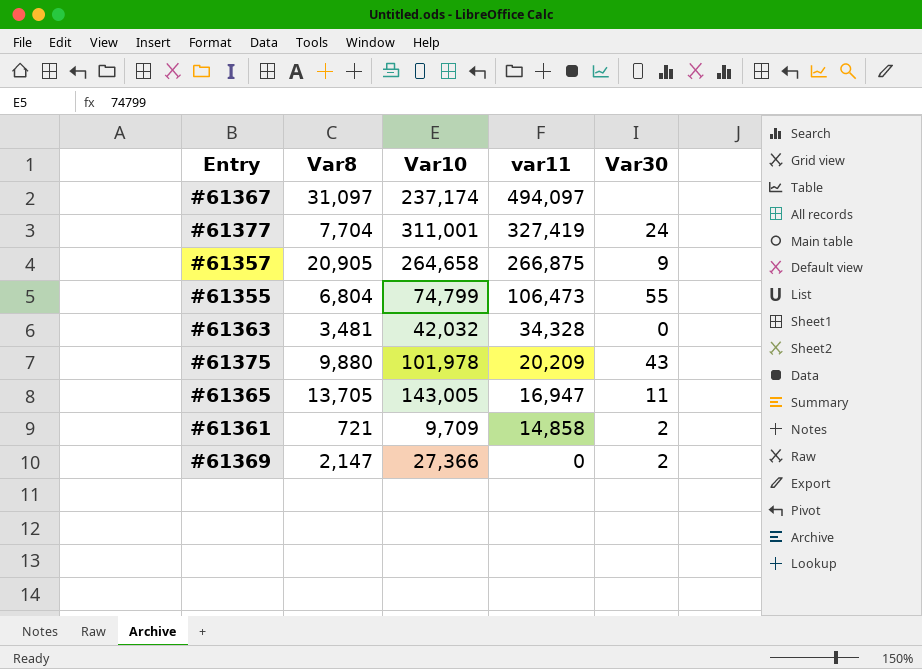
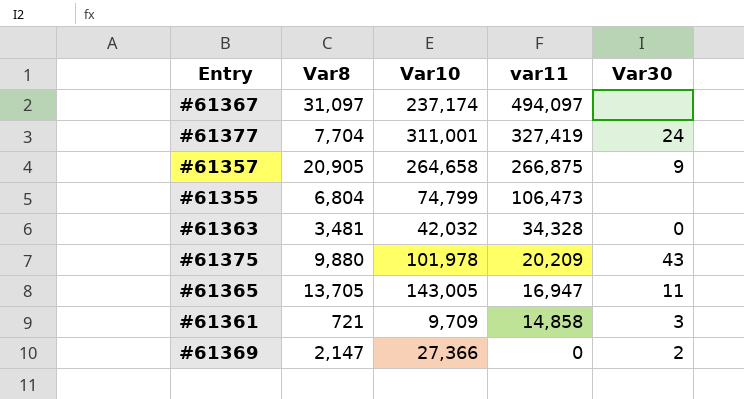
#61355 | Var30: 55 -> none
#61361 | Var30: 2 -> 3

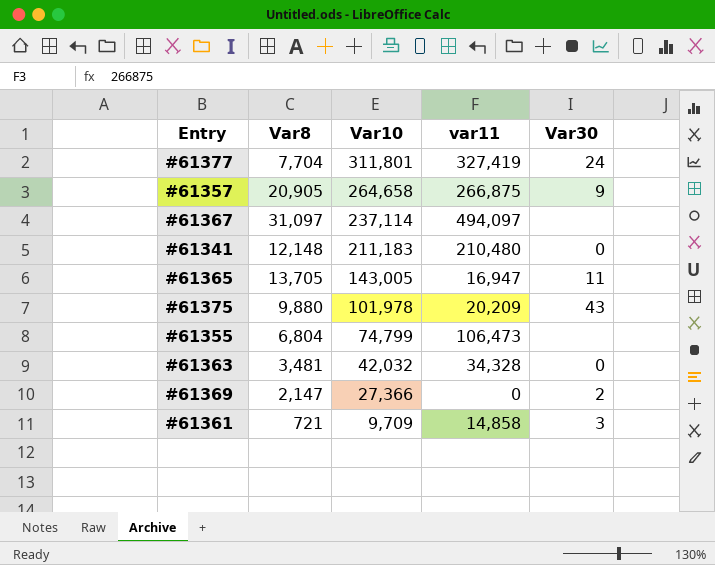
row order: var11 descending -> Var10 descending
#61377 | Var10: 311,001 -> 311,801
#61367 | Var10: 237,174 -> 237,114
row #61341: none -> 12,148 | 211,183 | 210,480 | 0

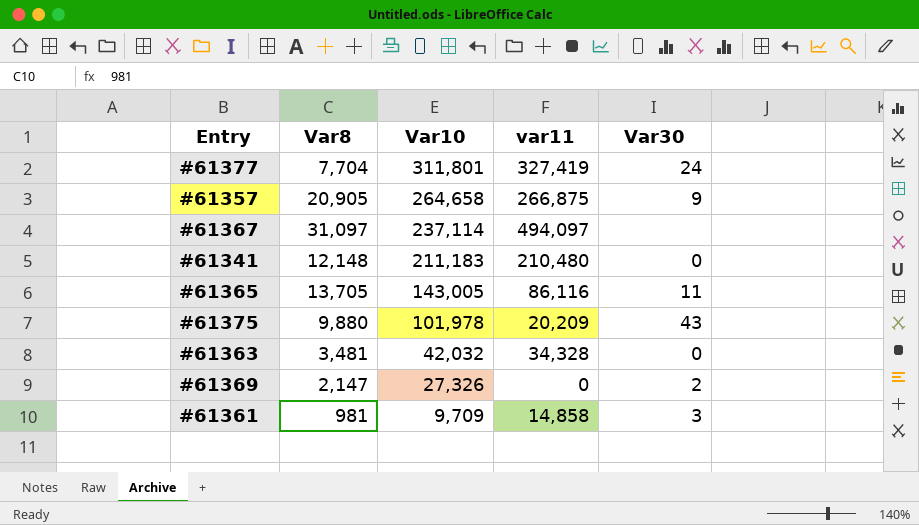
row #61355: 6,804 | 74,799 | 106,473 | none -> none
#61365 | var11: 16,947 -> 86,116
#61369 | Var10: 27,366 -> 27,326
#61361 | Var8: 721 -> 981

